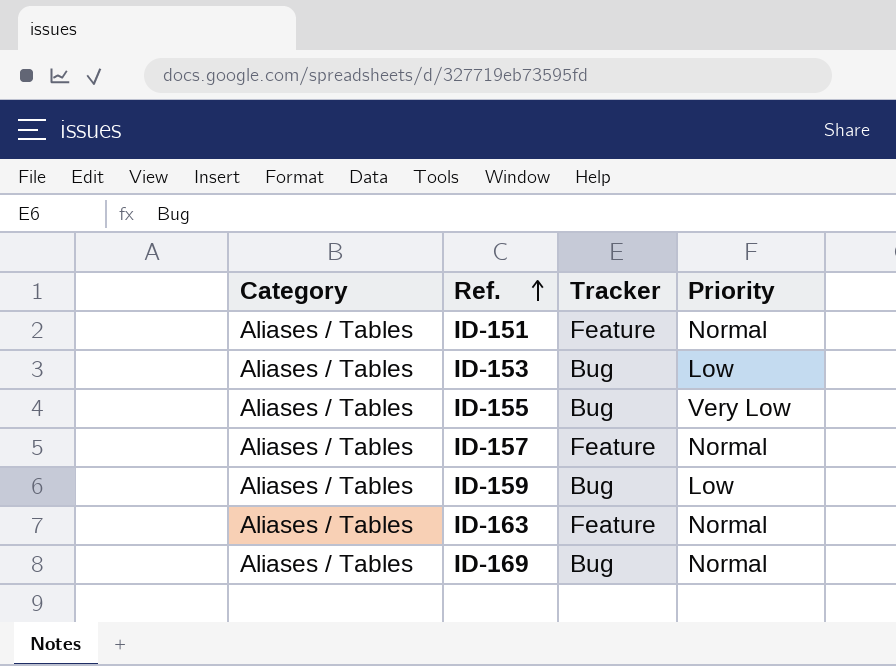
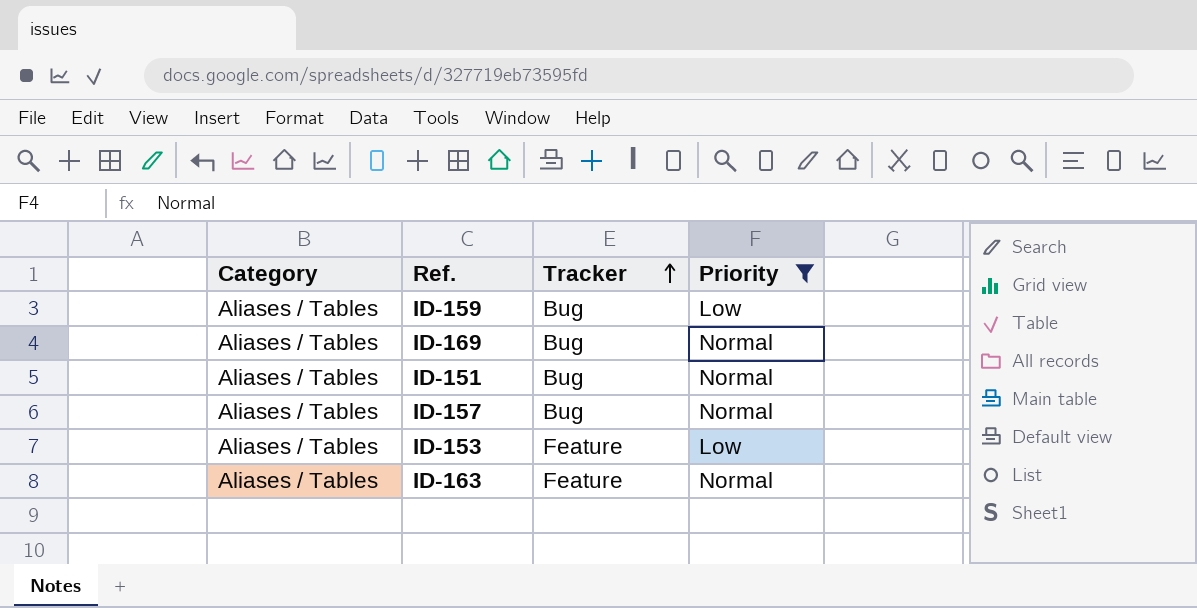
filter: none -> Priority != Very Low
row order: Ref. ascending -> Tracker ascending
ID-151 | Tracker: Feature -> Bug
ID-157 | Tracker: Feature -> Bug
ID-153 | Tracker: Bug -> Feature

